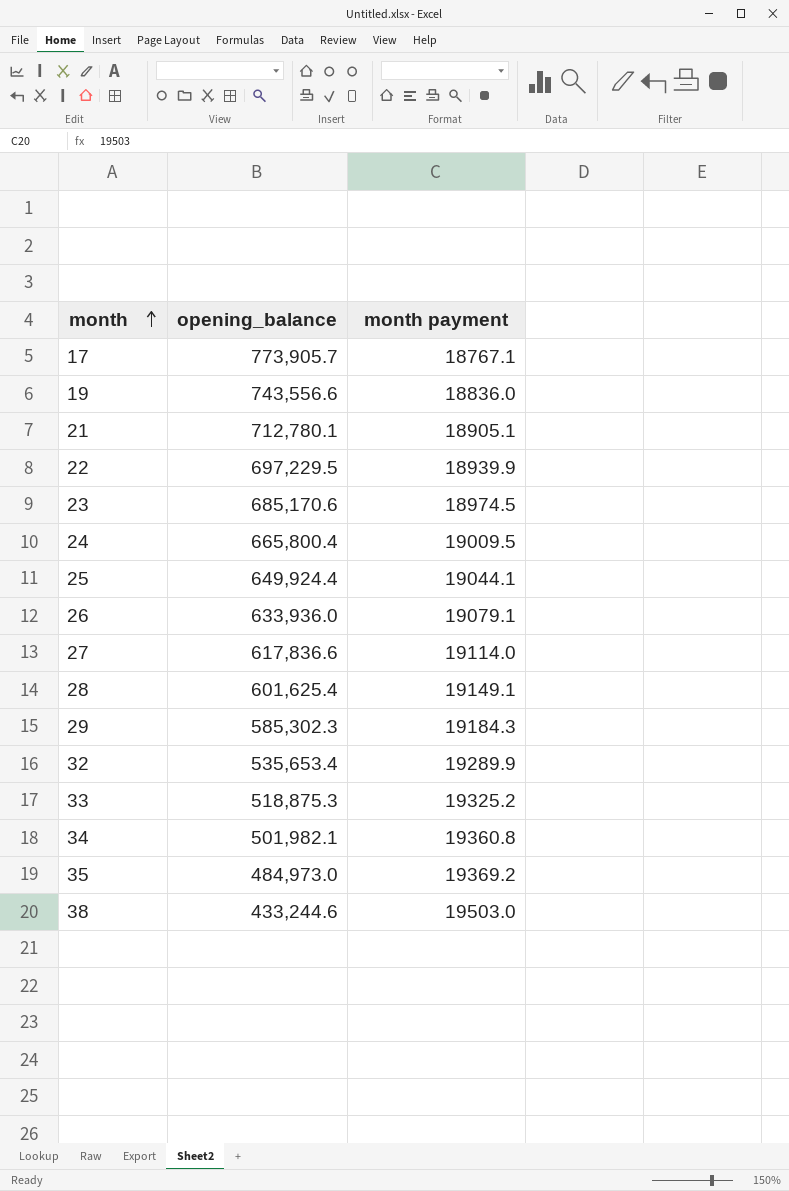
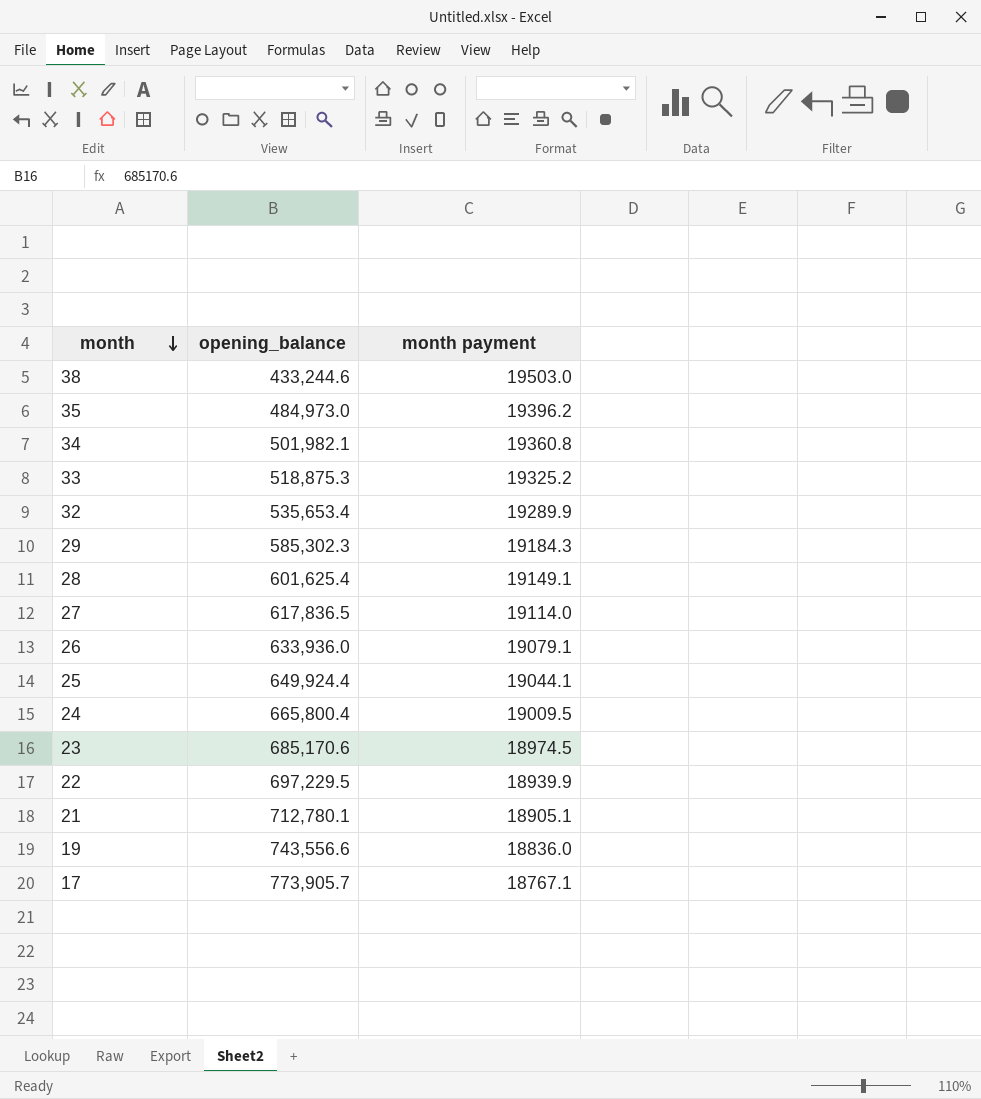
row order: month ascending -> month descending
35 | month payment: 19369.2 -> 19396.2
27 | opening_balance: 617,836.6 -> 617,836.5

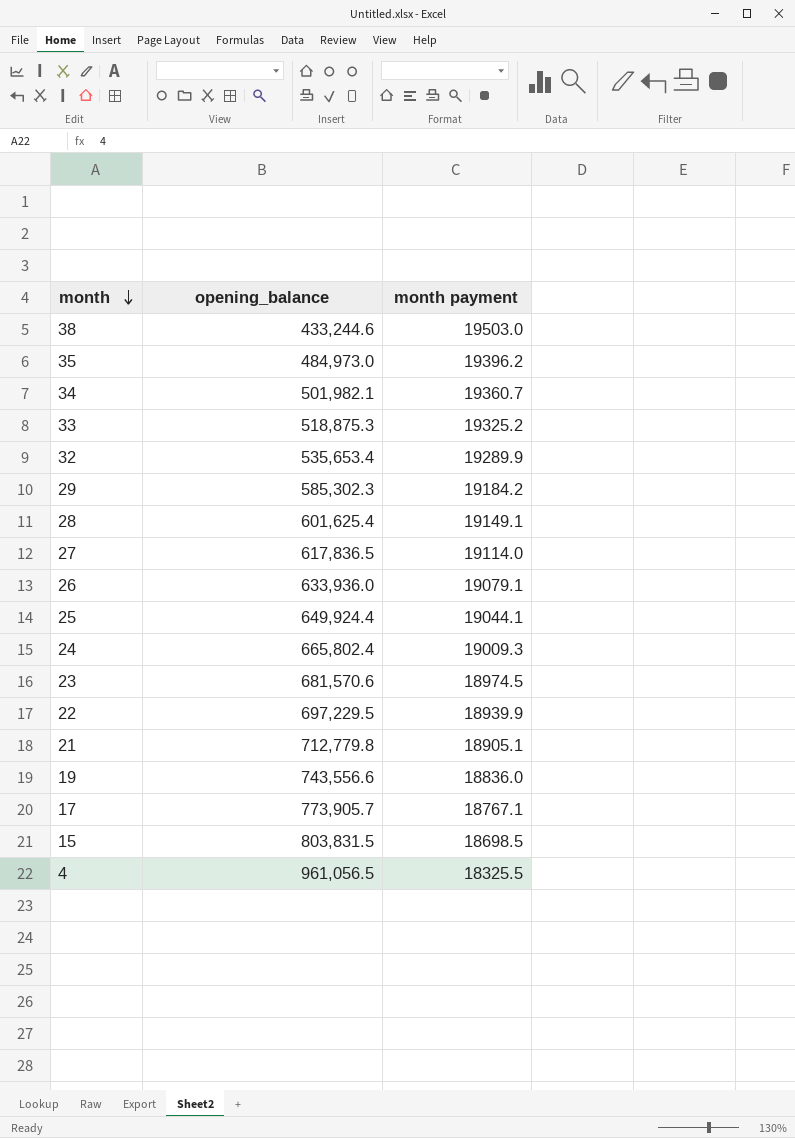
34 | month payment: 19360.8 -> 19360.7
29 | month payment: 19184.3 -> 19184.2
24 | opening_balance: 665,800.4 -> 665,802.4
24 | month payment: 19009.5 -> 19009.3
23 | opening_balance: 685,170.6 -> 681,570.6
21 | opening_balance: 712,780.1 -> 712,779.8
row 15: none -> 803,831.5 | 18698.5
row 4: none -> 961,056.5 | 18325.5

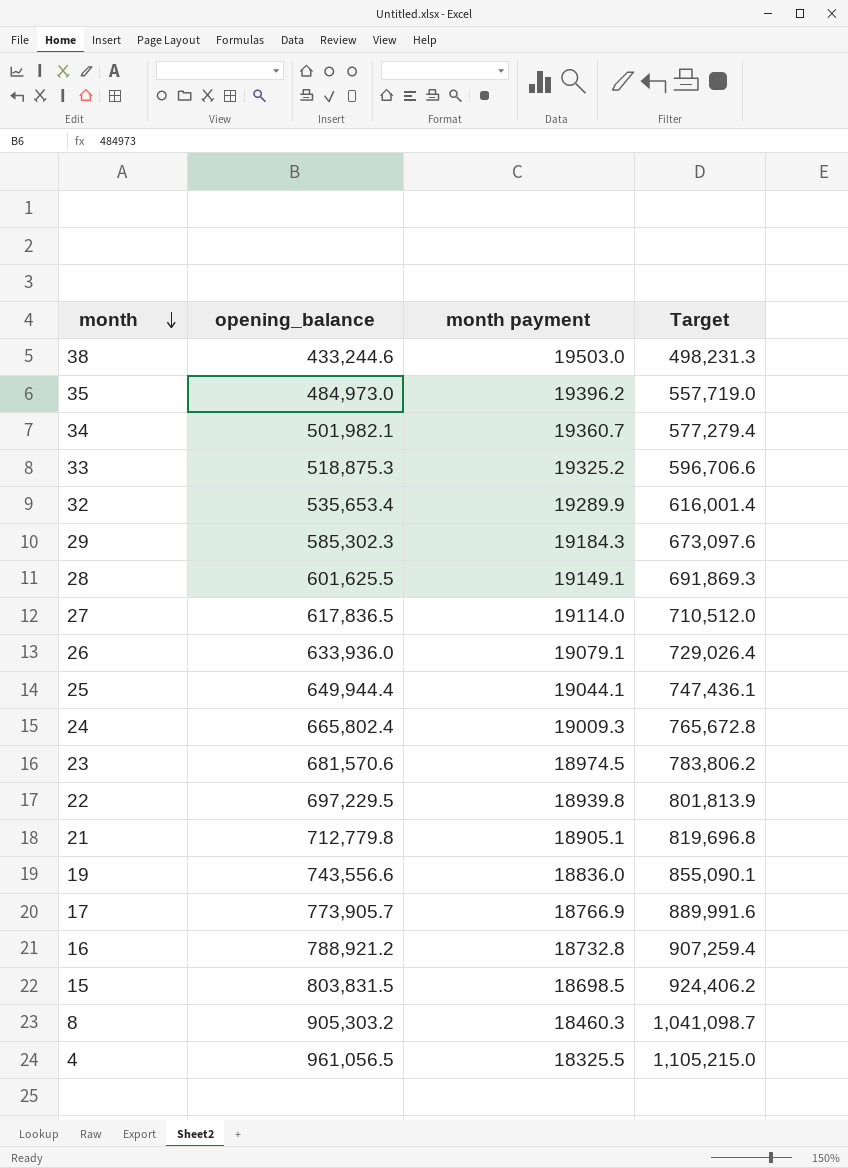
column Target | formula: none -> [opening_balance] * 1.15
29 | month payment: 19184.2 -> 19184.3
28 | opening_balance: 601,625.4 -> 601,625.5
25 | opening_balance: 649,924.4 -> 649,944.4
22 | month payment: 18939.9 -> 18939.8
17 | month payment: 18767.1 -> 18766.9
row 16: none -> 788,921.2 | 18732.8 | 907,259.4
row 8: none -> 905,303.2 | 18460.3 | 1,041,098.7

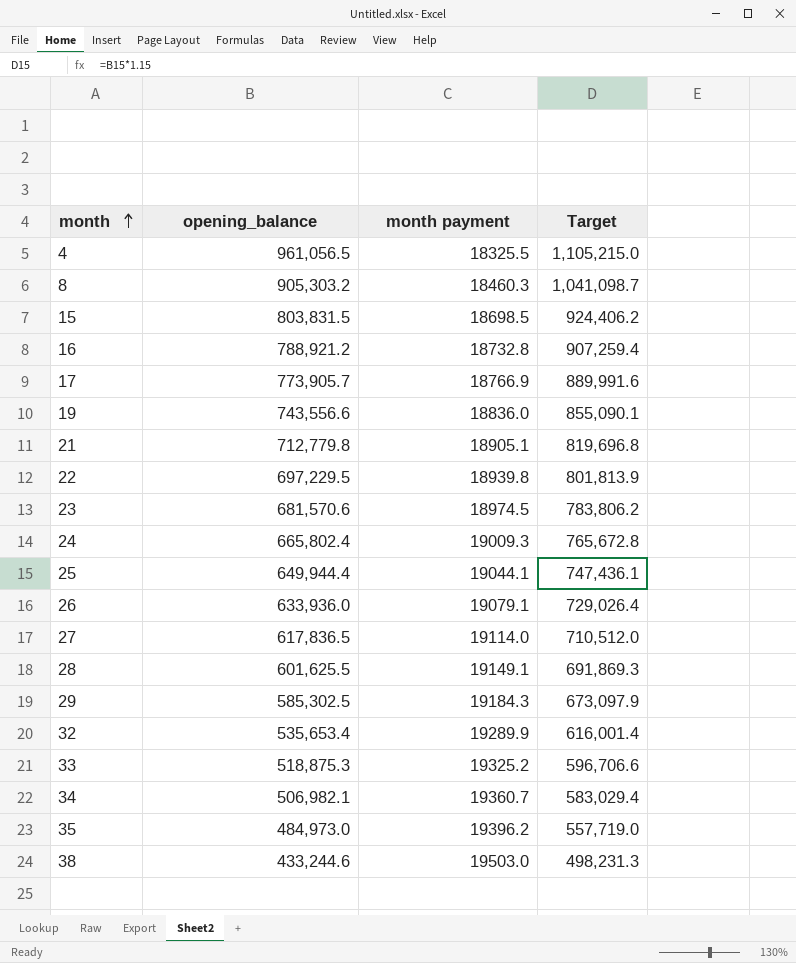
row order: month descending -> month ascending
29 | opening_balance: 585,302.3 -> 585,302.5
29 | Target: 673,097.6 -> 673,097.9
34 | opening_balance: 501,982.1 -> 506,982.1
34 | Target: 577,279.4 -> 583,029.4

